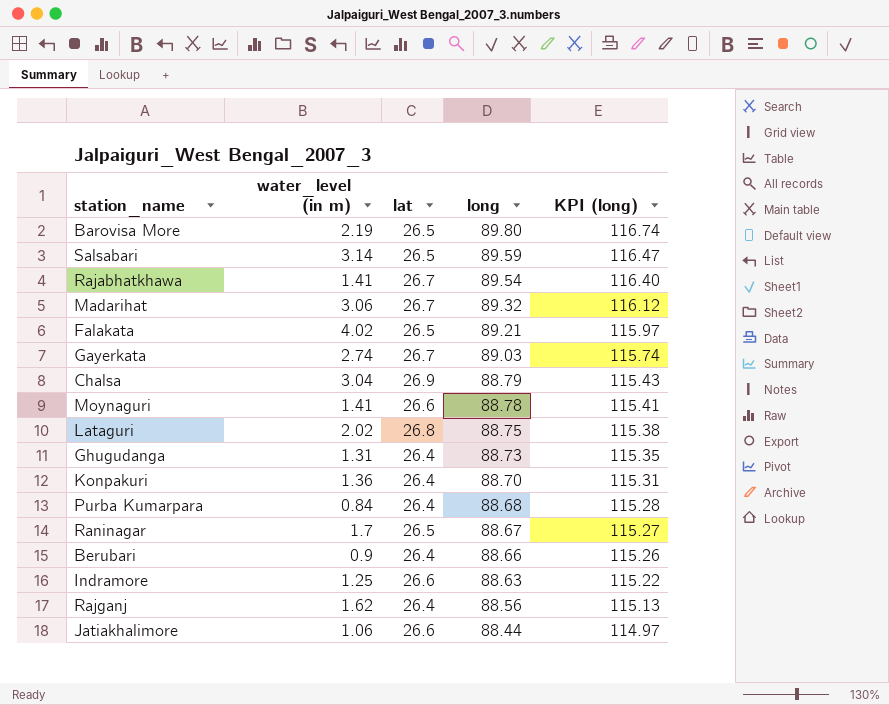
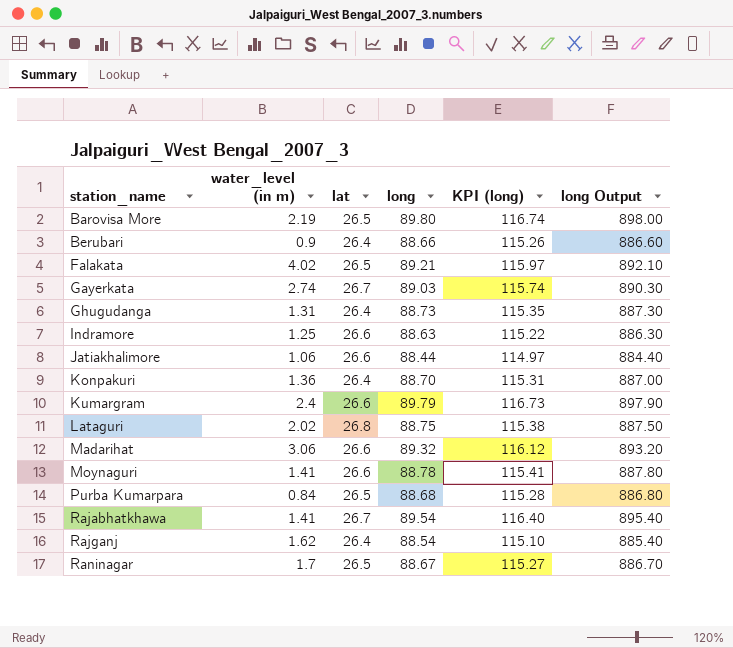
row order: long descending -> station_name ascending
column long Output | formula: none -> [long] * 10
row Salsabari: 3.14 | 26.5 | 89.59 | 116.47 -> none
row Chalsa: 3.04 | 26.9 | 88.79 | 115.43 -> none
row Kumargram: none -> 2.4 | 26.6 | 89.79 | 116.73 | 897.90
Madarihat | lat: 26.7 -> 26.6
Purba Kumarpara | lat: 26.4 -> 26.5
Rajganj | long: 88.56 -> 88.54
Rajganj | KPI (long): 115.13 -> 115.10

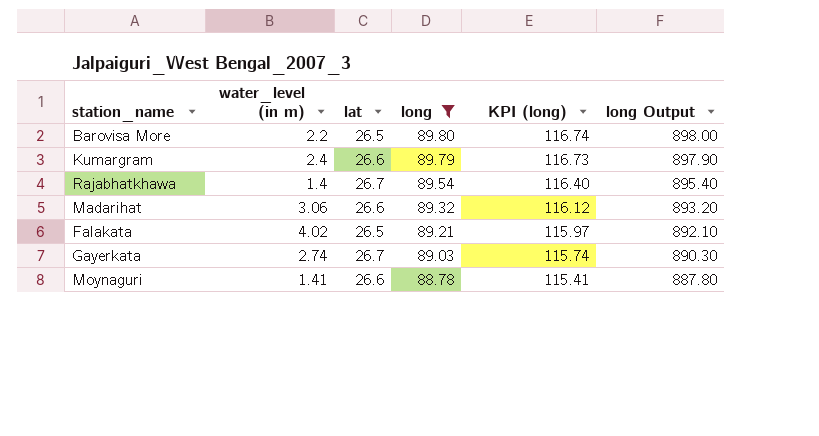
filter: none -> long >= 88.78
row order: station_name ascending -> long descending
Barovisa More | water_level (in m): 2.19 -> 2.2
Rajabhatkhawa | water_level (in m): 1.41 -> 1.4

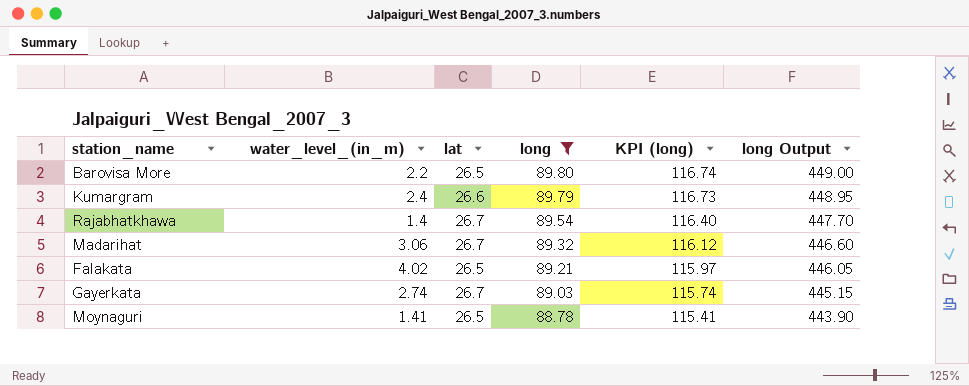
column name: water_level (in m) -> water_level_(in_m)
column long Output | formula: [long] * 10 -> [long] * 5
Madarihat | lat: 26.6 -> 26.7
Moynaguri | lat: 26.6 -> 26.5

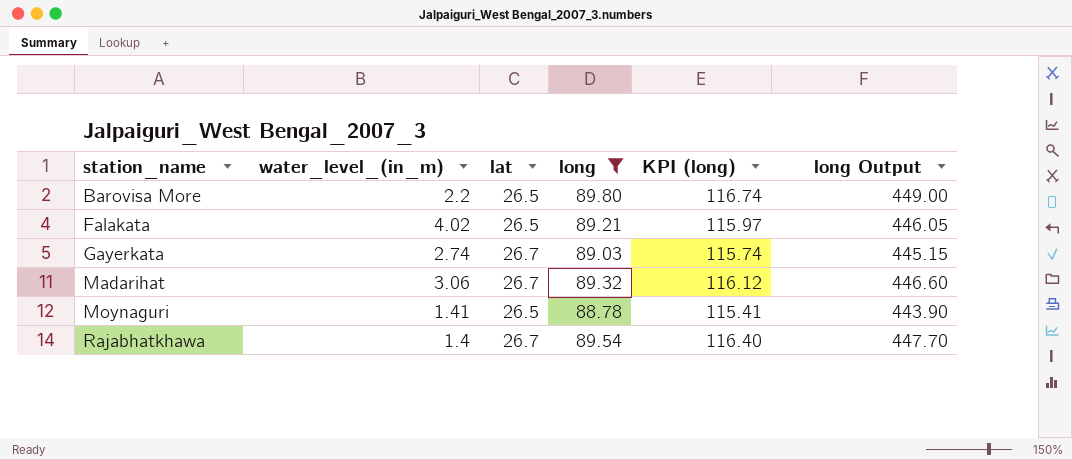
row order: long descending -> station_name ascending
row Kumargram: 2.4 | 26.6 | 89.79 | 116.73 | 448.95 -> none

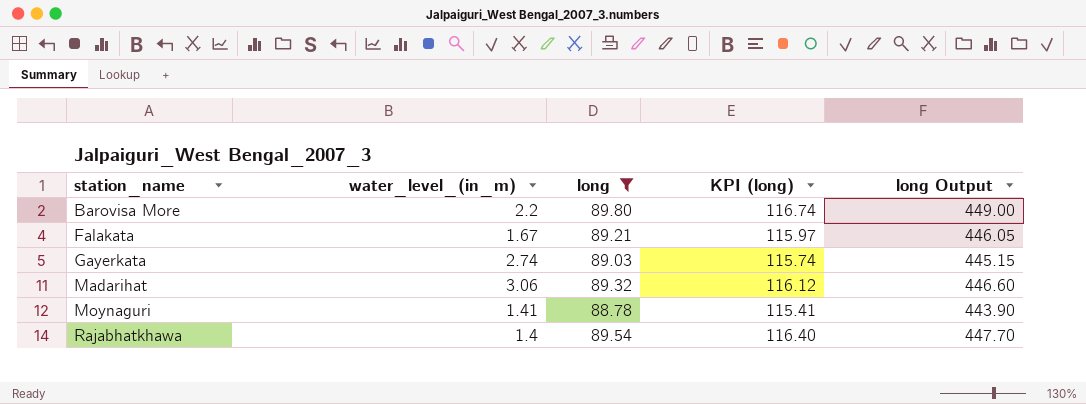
column lat | position: 3 -> none
Falakata | water_level_(in_m): 4.02 -> 1.67

